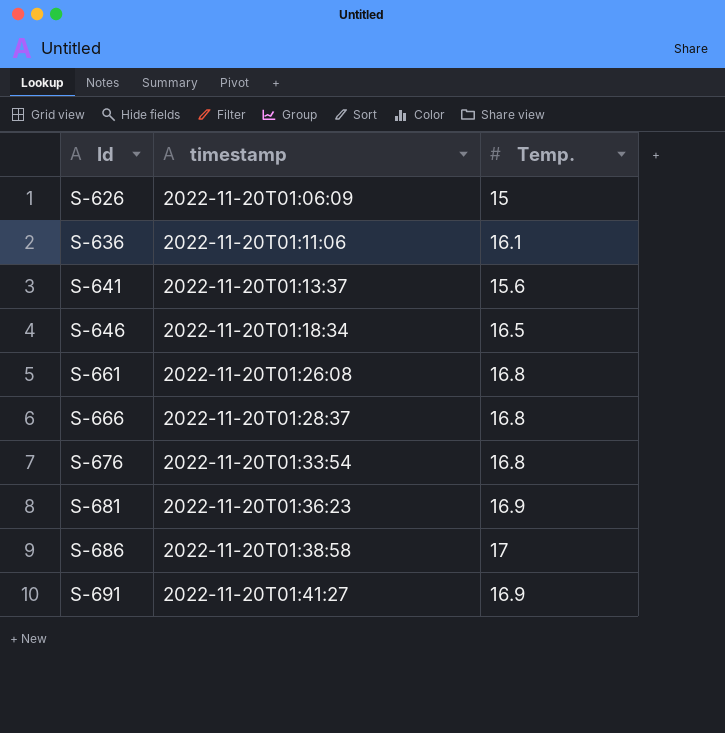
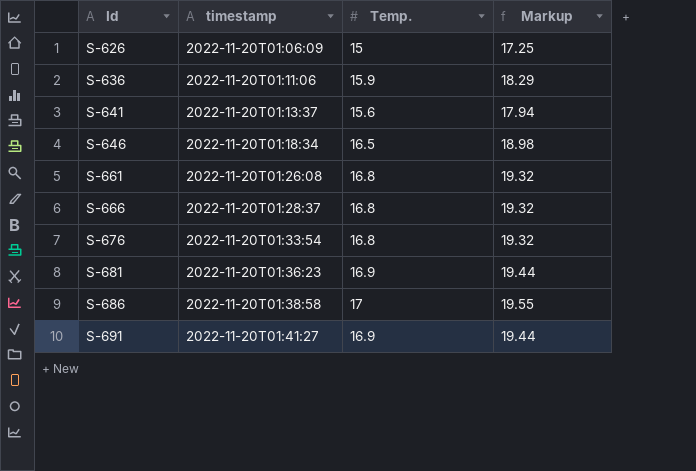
column Markup | formula: none -> [Temp.] * 1.15
S-636 | Temp.: 16.1 -> 15.9

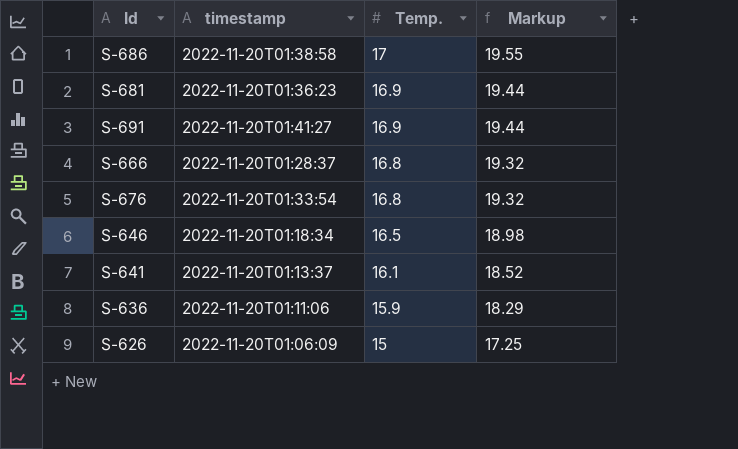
row order: Id ascending -> Temp. descending
row S-661: 2022-11-20T01:26:08 | 16.8 | 19.32 -> none
S-641 | Temp.: 15.6 -> 16.1
S-641 | Markup: 17.94 -> 18.52

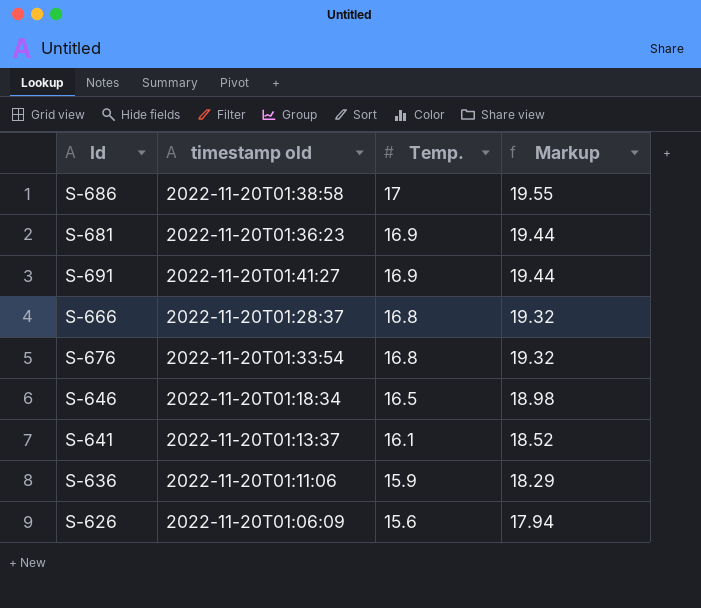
column name: timestamp -> timestamp old
S-626 | Temp.: 15 -> 15.6
S-626 | Markup: 17.25 -> 17.94

